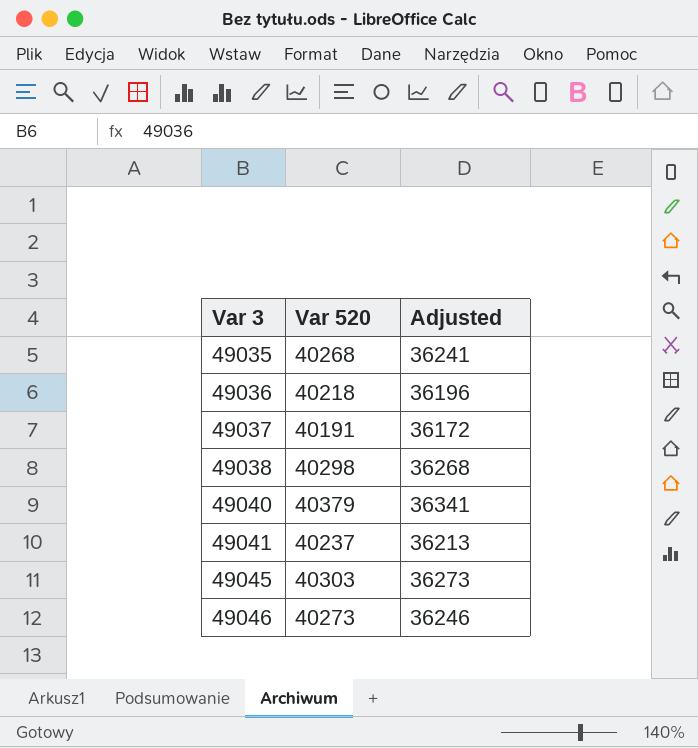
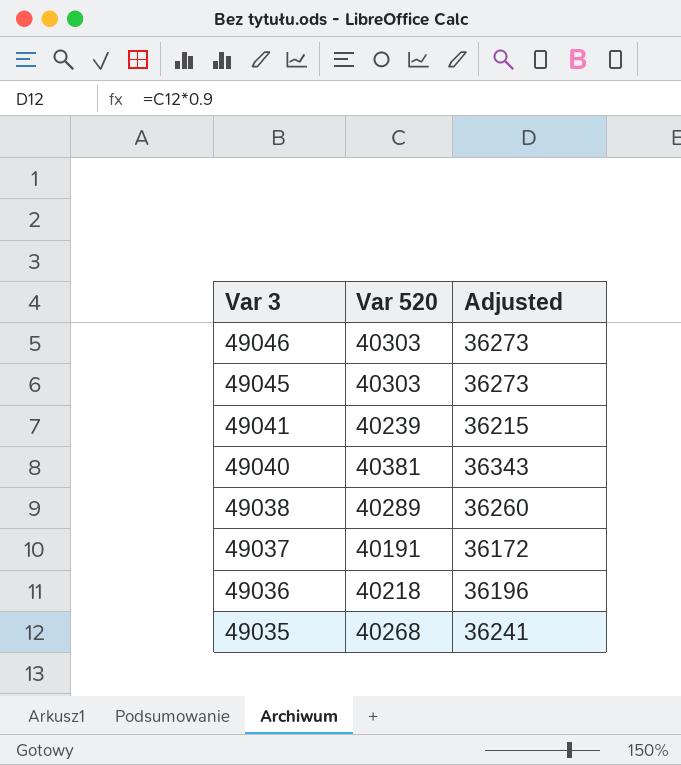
row order: Var 3 ascending -> Var 3 descending
49046 | Var 520: 40273 -> 40303
49046 | Adjusted: 36246 -> 36273
49041 | Var 520: 40237 -> 40239
49041 | Adjusted: 36213 -> 36215
49040 | Var 520: 40379 -> 40381
49040 | Adjusted: 36341 -> 36343
49038 | Var 520: 40298 -> 40289
49038 | Adjusted: 36268 -> 36260

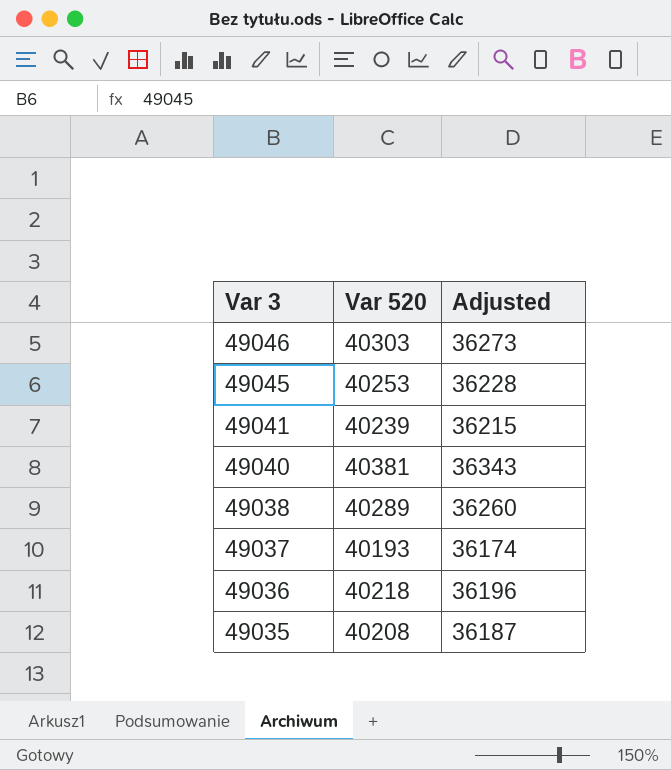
49045 | Var 520: 40303 -> 40253
49045 | Adjusted: 36273 -> 36228
49037 | Var 520: 40191 -> 40193
49037 | Adjusted: 36172 -> 36174
49035 | Var 520: 40268 -> 40208
49035 | Adjusted: 36241 -> 36187

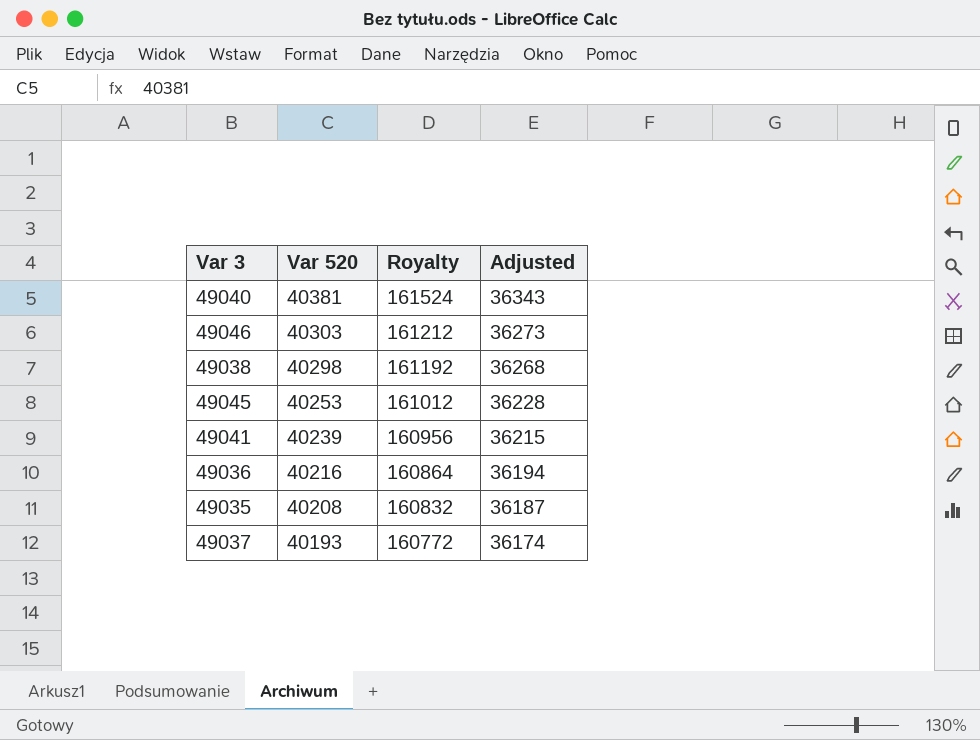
row order: Var 3 descending -> Var 520 descending
column Royalty | formula: none -> [Var 520] * 4
49038 | Var 520: 40289 -> 40298
49038 | Adjusted: 36260 -> 36268
49036 | Var 520: 40218 -> 40216
49036 | Adjusted: 36196 -> 36194

